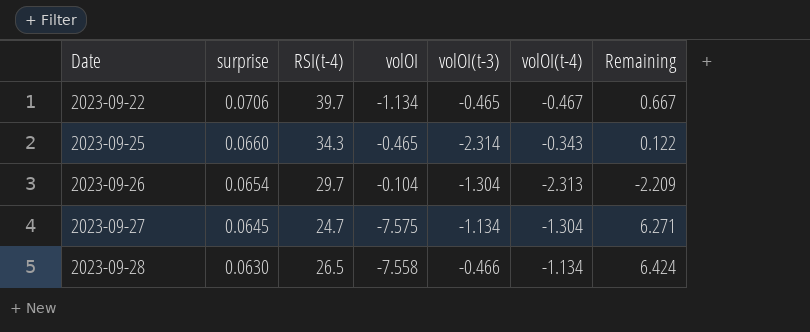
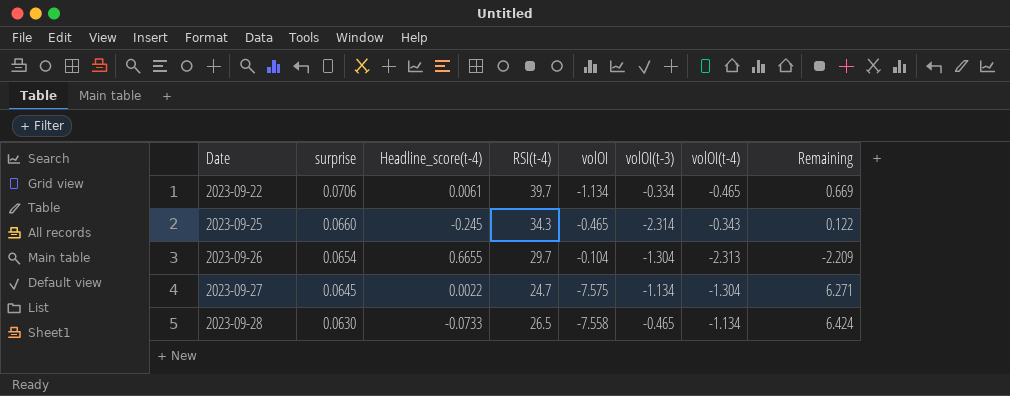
column Headline_score(t-4) | position: none -> 3
2023-09-22 | volOI(t-3): -0.465 -> -0.334
2023-09-22 | volOI(t-4): -0.467 -> -0.465
2023-09-22 | Remaining: 0.667 -> 0.669
2023-09-28 | volOI(t-3): -0.466 -> -0.465

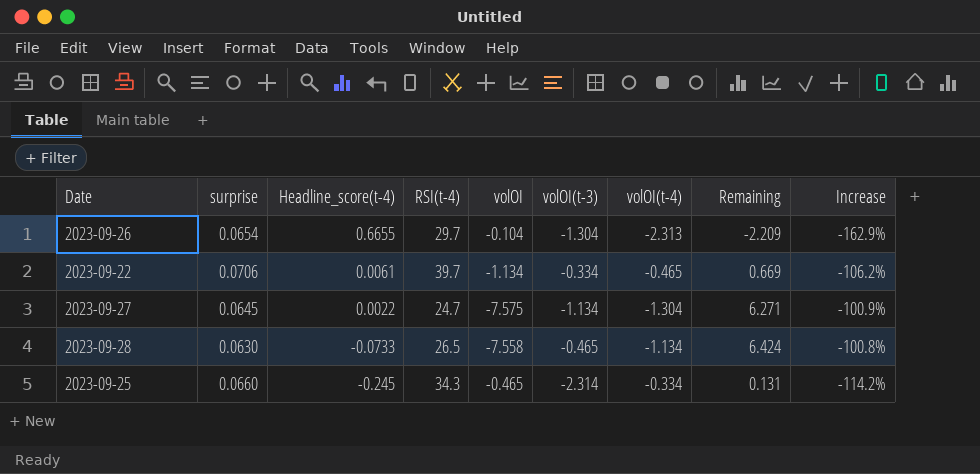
row order: Date ascending -> Headline_score(t-4) descending
column Increase | formula: none -> ([surprise] - [volOI]) / [volOI]
2023-09-25 | volOI(t-4): -0.343 -> -0.334
2023-09-25 | Remaining: 0.122 -> 0.131

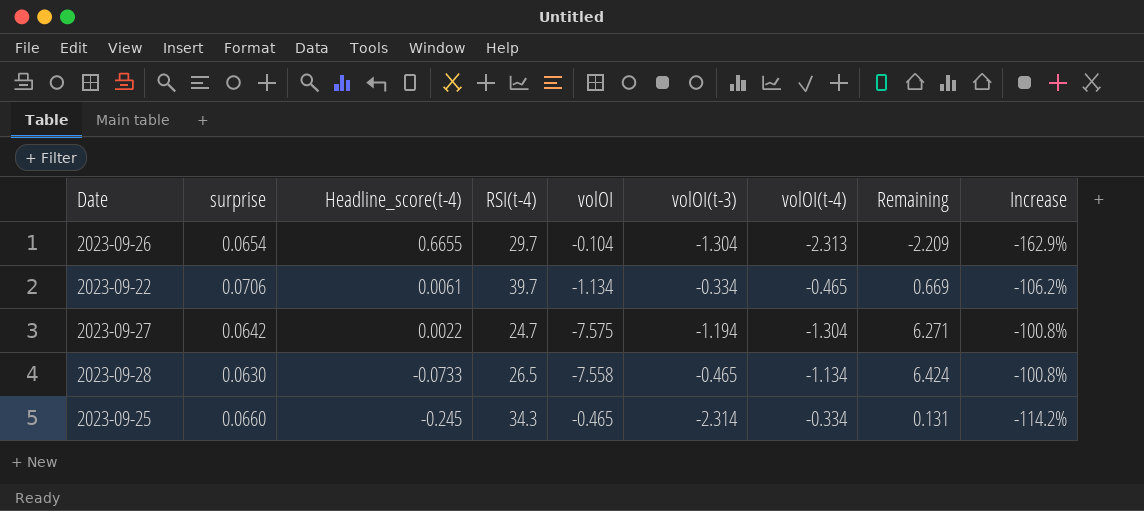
2023-09-27 | surprise: 0.0645 -> 0.0642
2023-09-27 | volOI(t-3): -1.134 -> -1.194
2023-09-27 | Increase: -100.9% -> -100.8%

